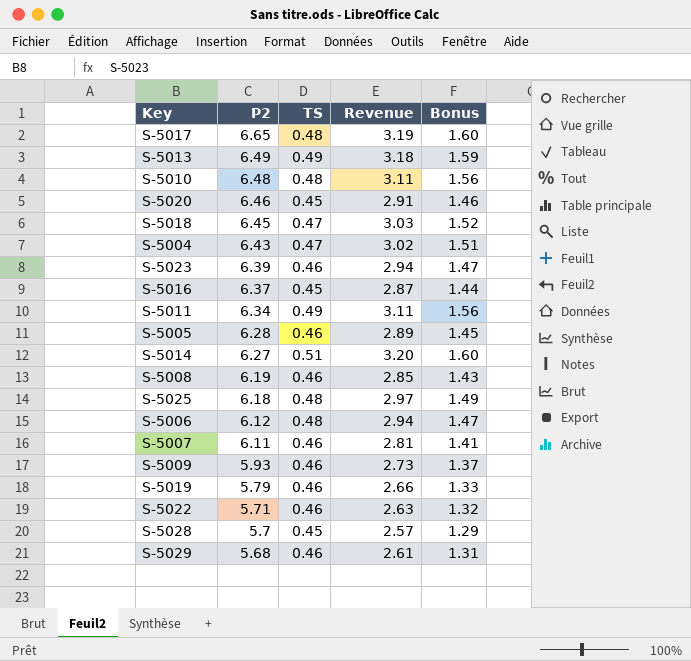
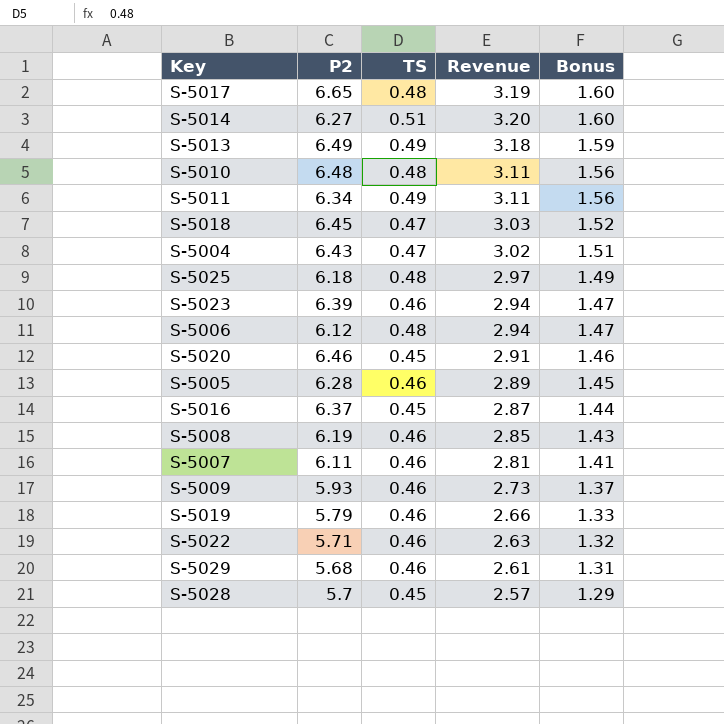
row order: P2 descending -> Bonus descending

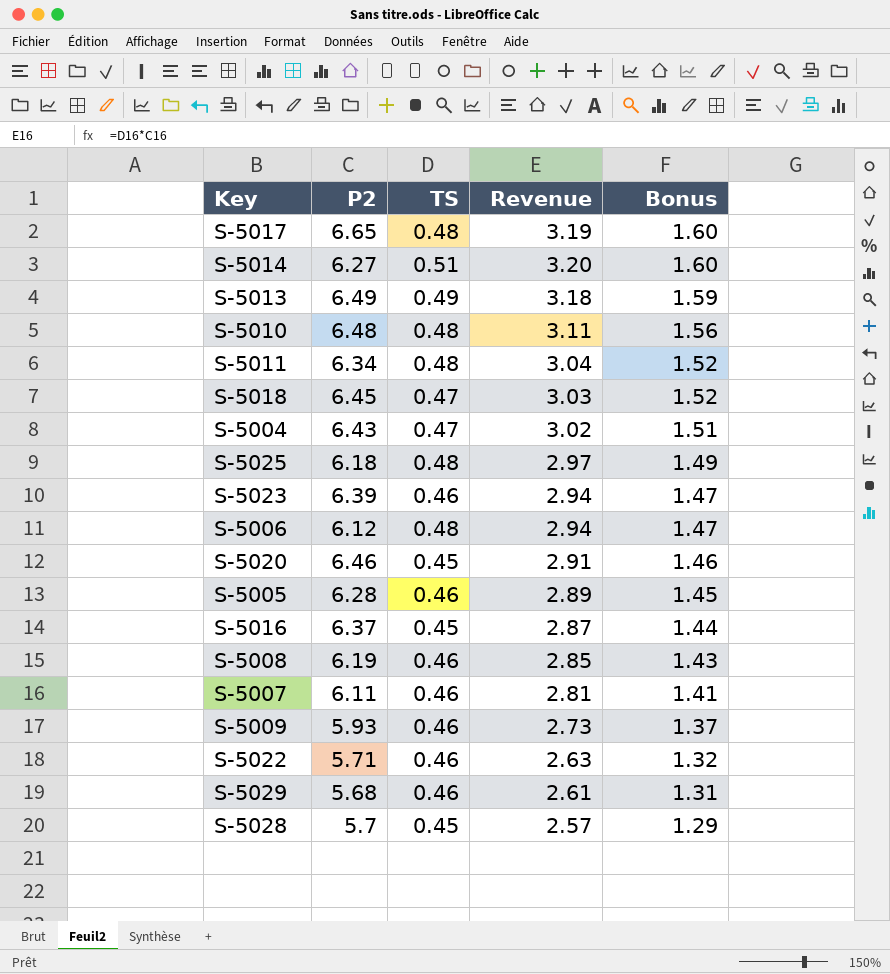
row S-5019: 5.79 | 0.46 | 2.66 | 1.33 -> none
S-5011 | TS: 0.49 -> 0.48
S-5011 | Revenue: 3.11 -> 3.04
S-5011 | Bonus: 1.56 -> 1.52

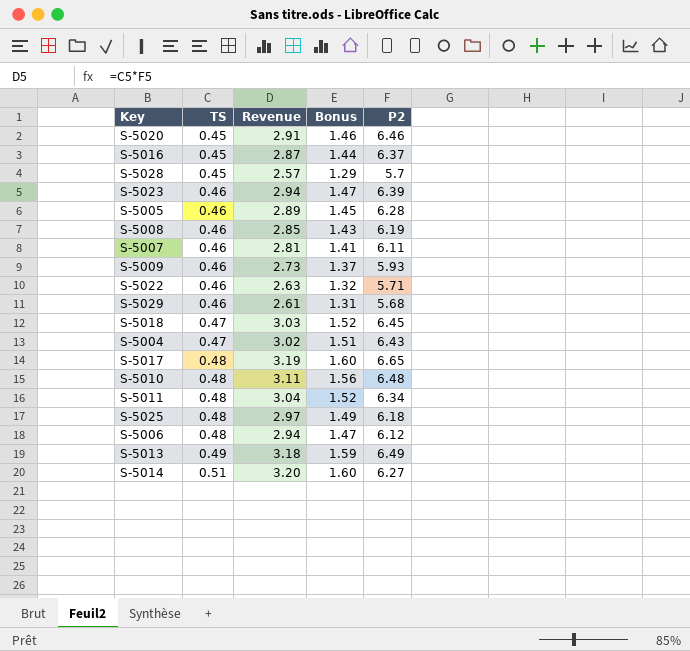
row order: Bonus descending -> TS ascending
column P2 | position: 2 -> 5

